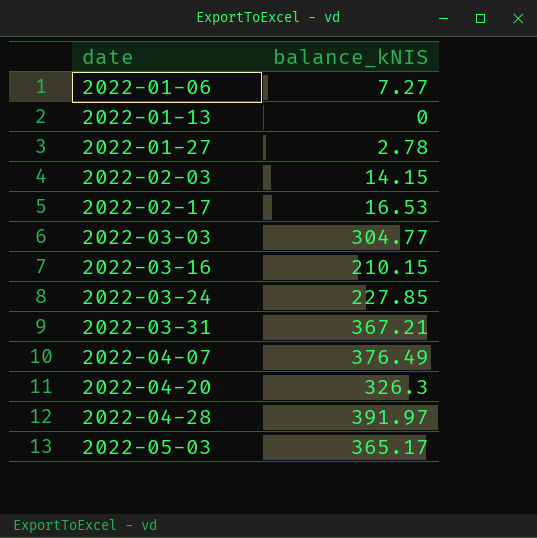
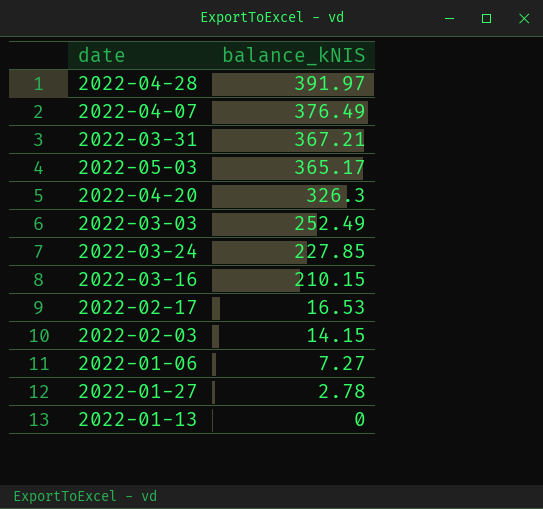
row order: date ascending -> balance_kNIS descending
2022-03-03 | balance_kNIS: 304.77 -> 252.49

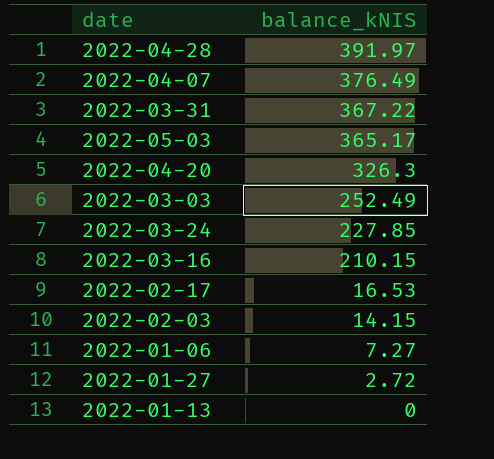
2022-03-31 | balance_kNIS: 367.21 -> 367.22
2022-01-27 | balance_kNIS: 2.78 -> 2.72

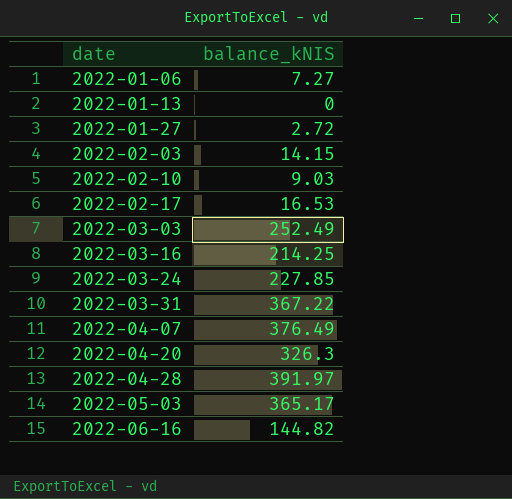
row order: balance_kNIS descending -> date ascending
row 2022-02-10: none -> 9.03
2022-03-16 | balance_kNIS: 210.15 -> 214.25
row 2022-06-16: none -> 144.82

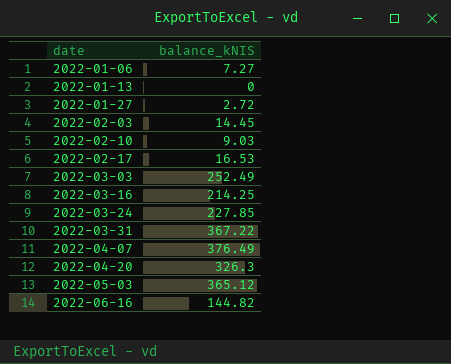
row 2022-04-28: 391.97 -> none
2022-02-03 | balance_kNIS: 14.15 -> 14.45
2022-05-03 | balance_kNIS: 365.17 -> 365.12

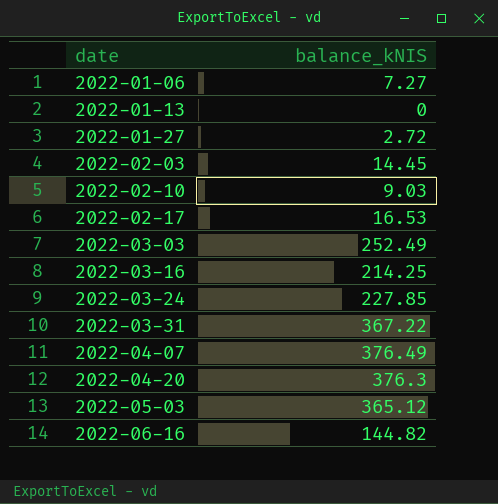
2022-04-20 | balance_kNIS: 326.3 -> 376.3

